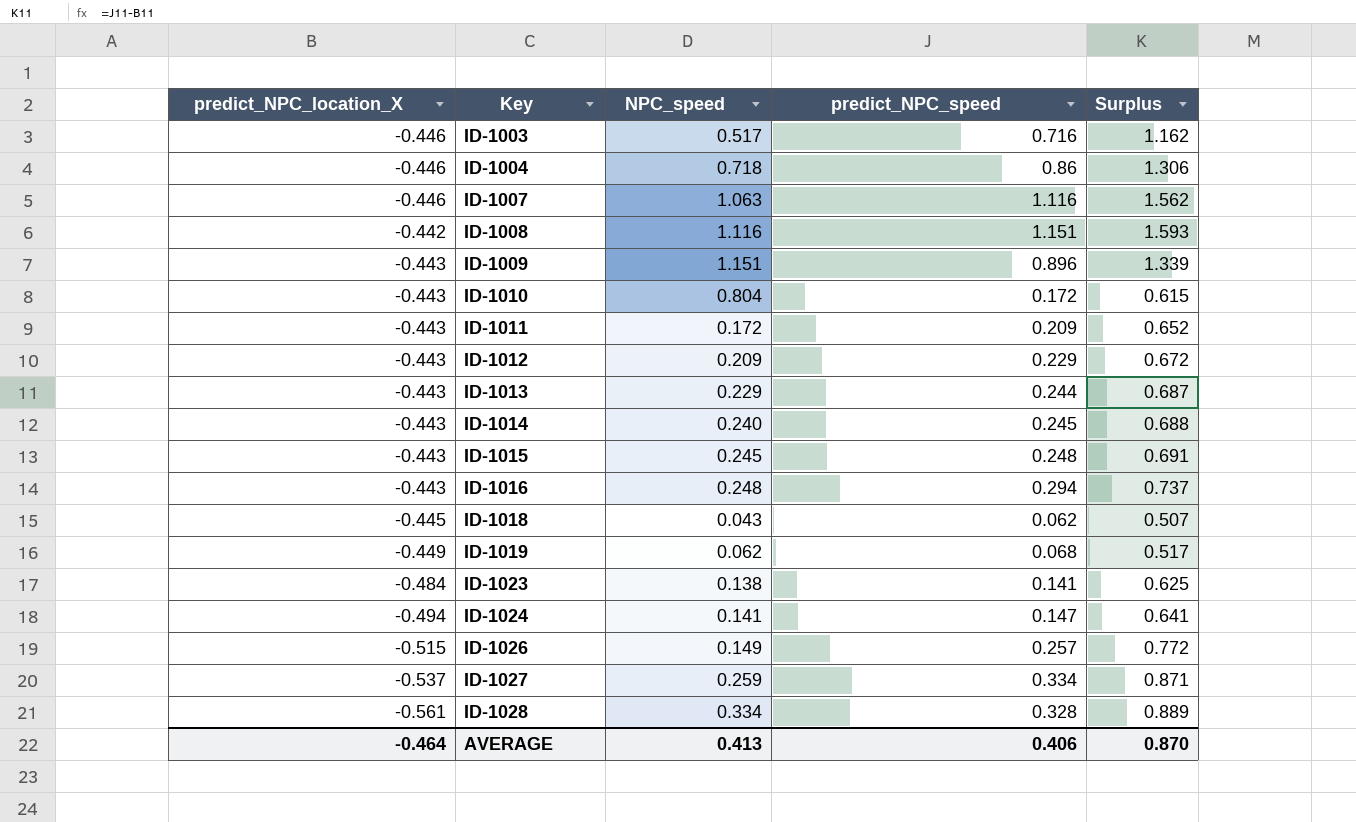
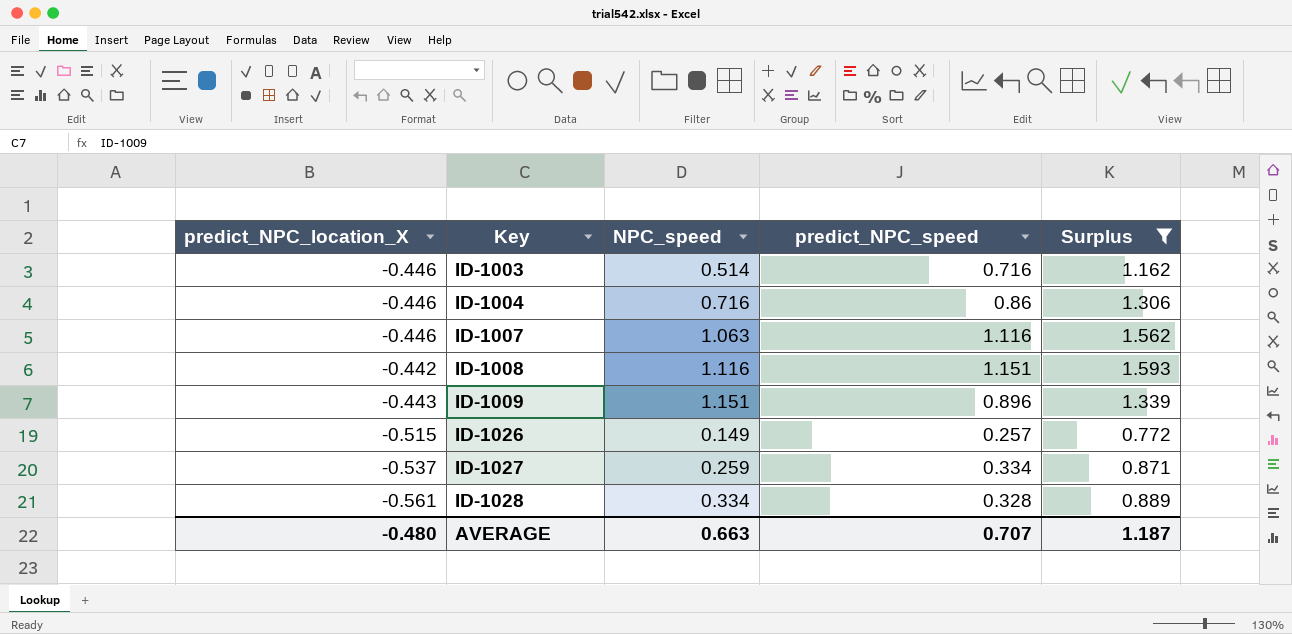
filter: none -> Surplus >= 0.772
ID-1003 | NPC_speed: 0.517 -> 0.514
ID-1004 | NPC_speed: 0.718 -> 0.716
AVERAGE | predict_NPC_location_X: -0.464 -> -0.480
AVERAGE | NPC_speed: 0.413 -> 0.663
AVERAGE | predict_NPC_speed: 0.406 -> 0.707
AVERAGE | Surplus: 0.870 -> 1.187

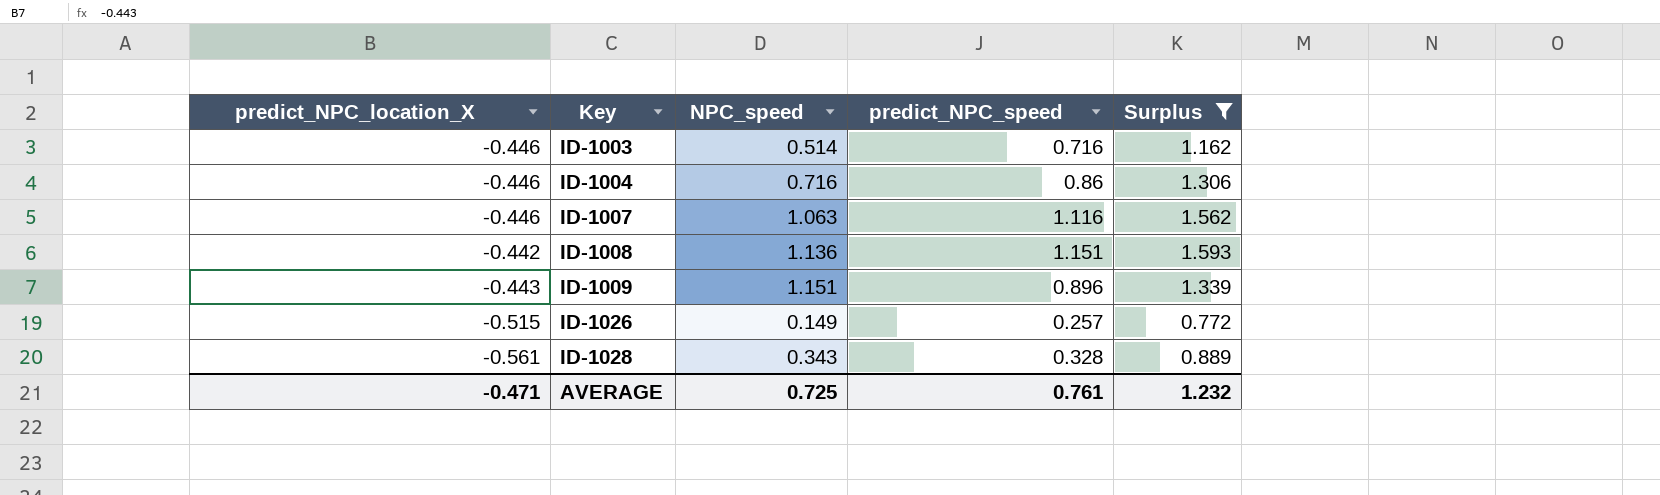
row ID-1027: -0.537 | 0.259 | 0.334 | 0.871 -> none
ID-1008 | NPC_speed: 1.116 -> 1.136
ID-1028 | NPC_speed: 0.334 -> 0.343
AVERAGE | predict_NPC_location_X: -0.480 -> -0.471
AVERAGE | NPC_speed: 0.663 -> 0.725
AVERAGE | predict_NPC_speed: 0.707 -> 0.761
AVERAGE | Surplus: 1.187 -> 1.232

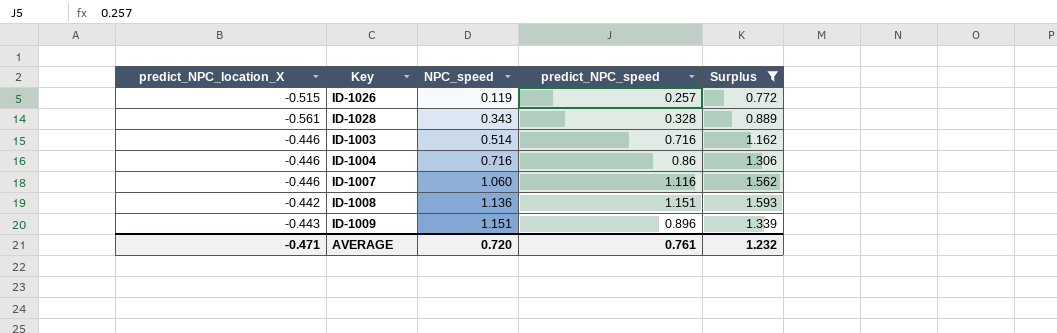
row order: Key ascending -> NPC_speed ascending
ID-1026 | NPC_speed: 0.149 -> 0.119
ID-1007 | NPC_speed: 1.063 -> 1.060
AVERAGE | NPC_speed: 0.725 -> 0.720

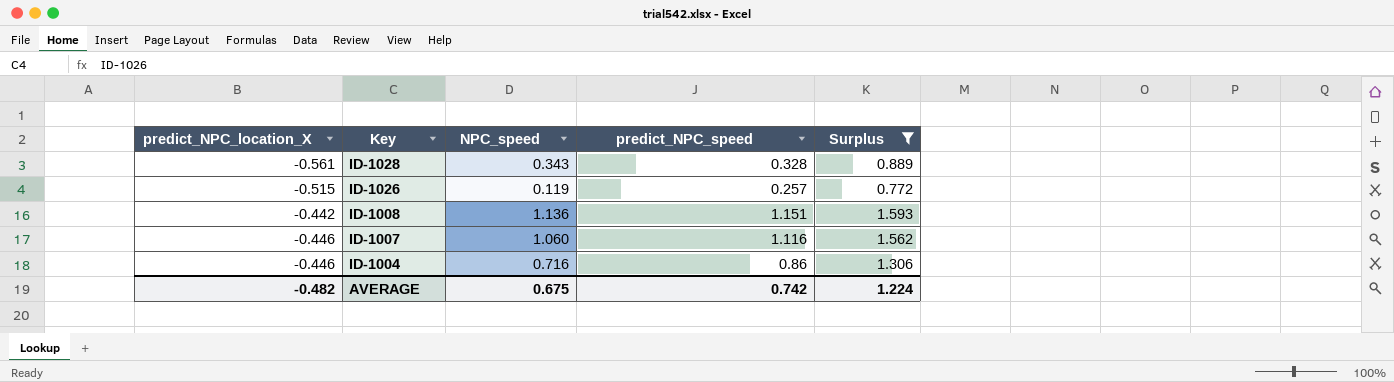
row order: NPC_speed ascending -> Key descending
row ID-1003: -0.446 | 0.514 | 0.716 | 1.162 -> none
row ID-1009: -0.443 | 1.151 | 0.896 | 1.339 -> none
AVERAGE | predict_NPC_location_X: -0.471 -> -0.482
AVERAGE | NPC_speed: 0.720 -> 0.675
AVERAGE | predict_NPC_speed: 0.761 -> 0.742
AVERAGE | Surplus: 1.232 -> 1.224

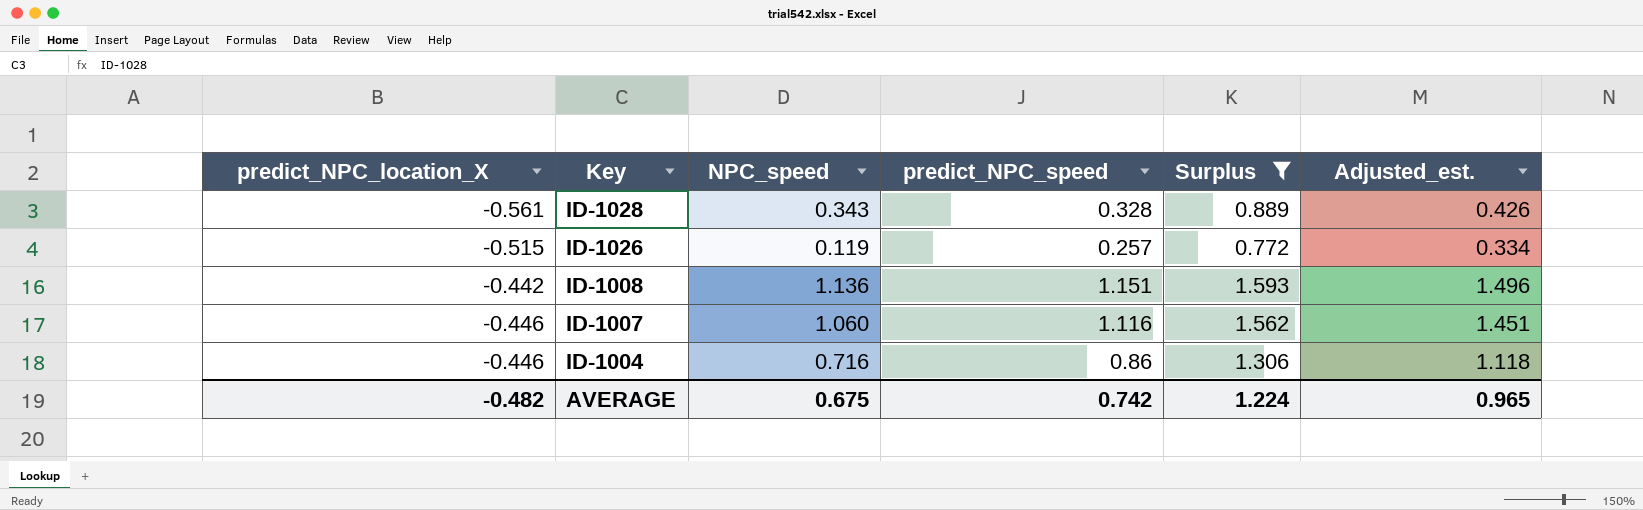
column Adjusted_est. | formula: none -> [predict_NPC_speed] * 1.3

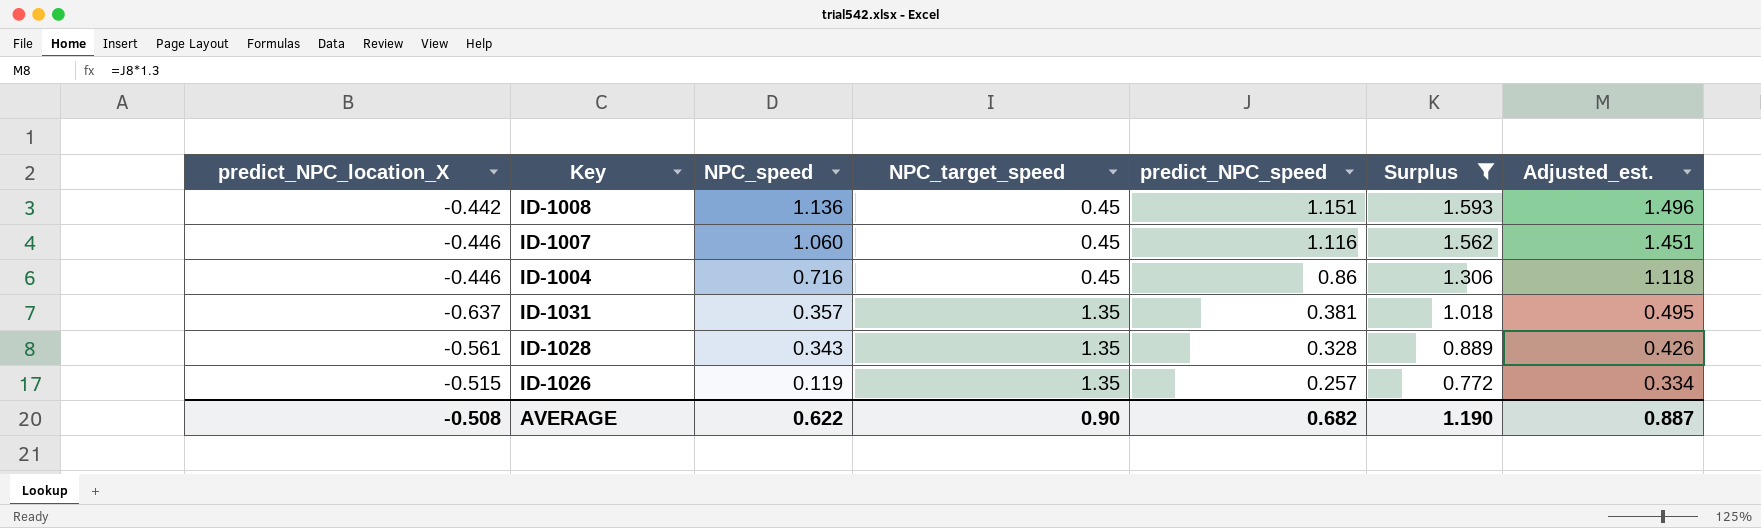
row order: Key descending -> NPC_speed descending
column NPC_target_speed | position: none -> 4
row ID-1031: none -> -0.637 | 0.357 | 1.35 | 0.381 | 1.018 | 0.495
AVERAGE | predict_NPC_location_X: -0.482 -> -0.508
AVERAGE | NPC_speed: 0.675 -> 0.622
AVERAGE | predict_NPC_speed: 0.742 -> 0.682
AVERAGE | Surplus: 1.224 -> 1.190
AVERAGE | Adjusted_est.: 0.965 -> 0.887

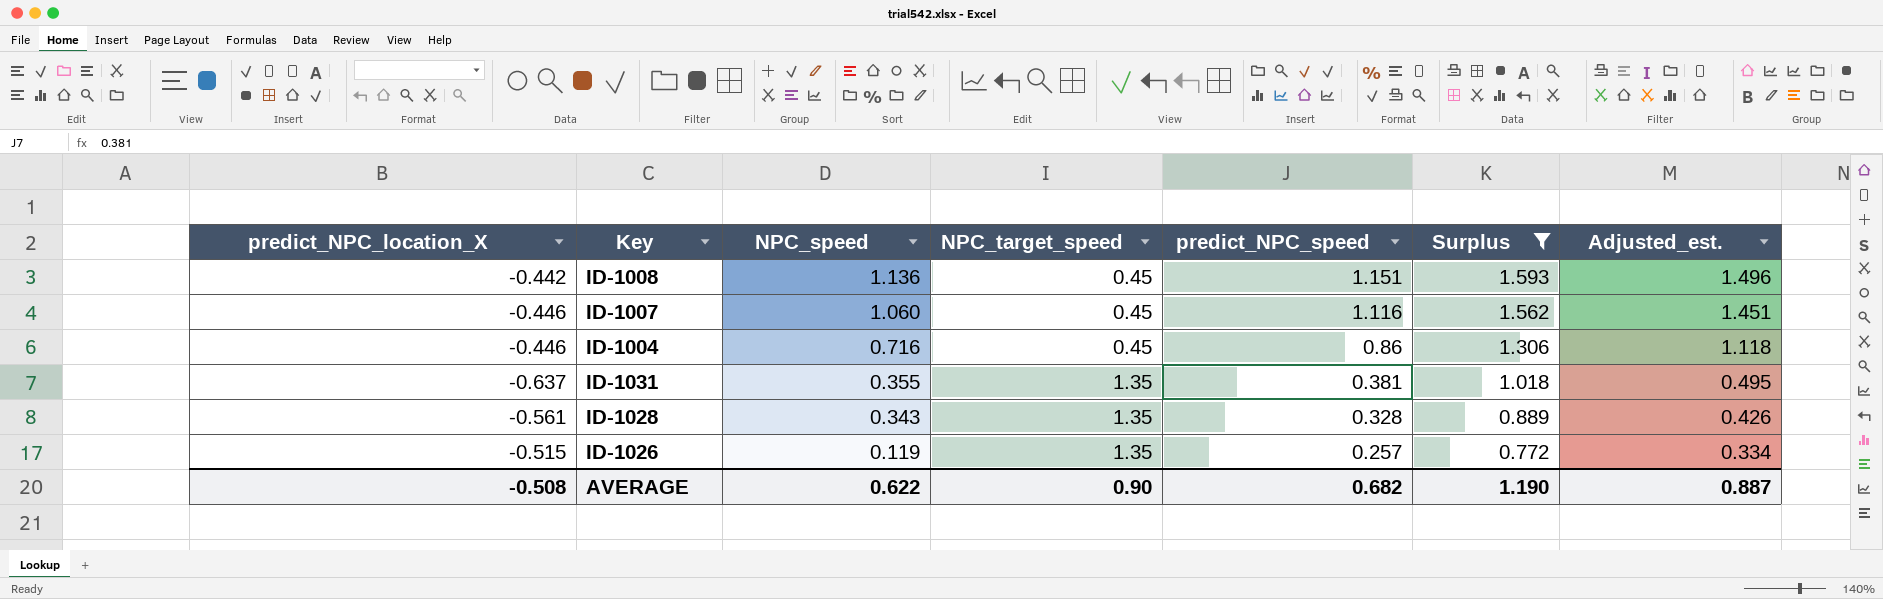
ID-1031 | NPC_speed: 0.357 -> 0.355

